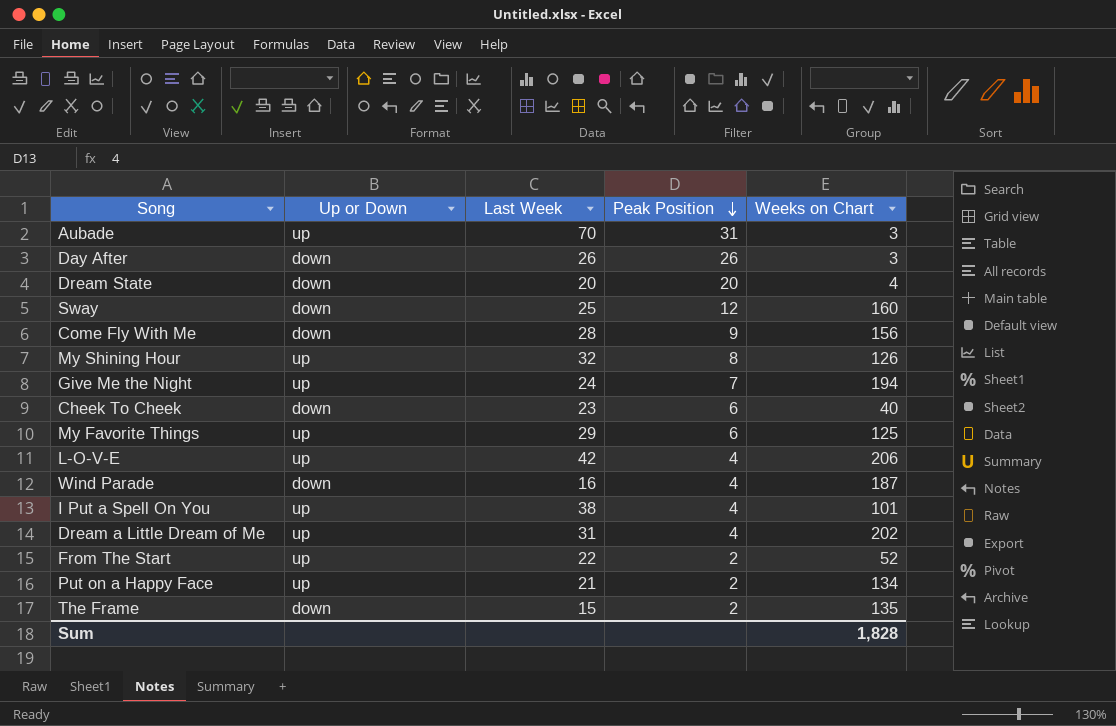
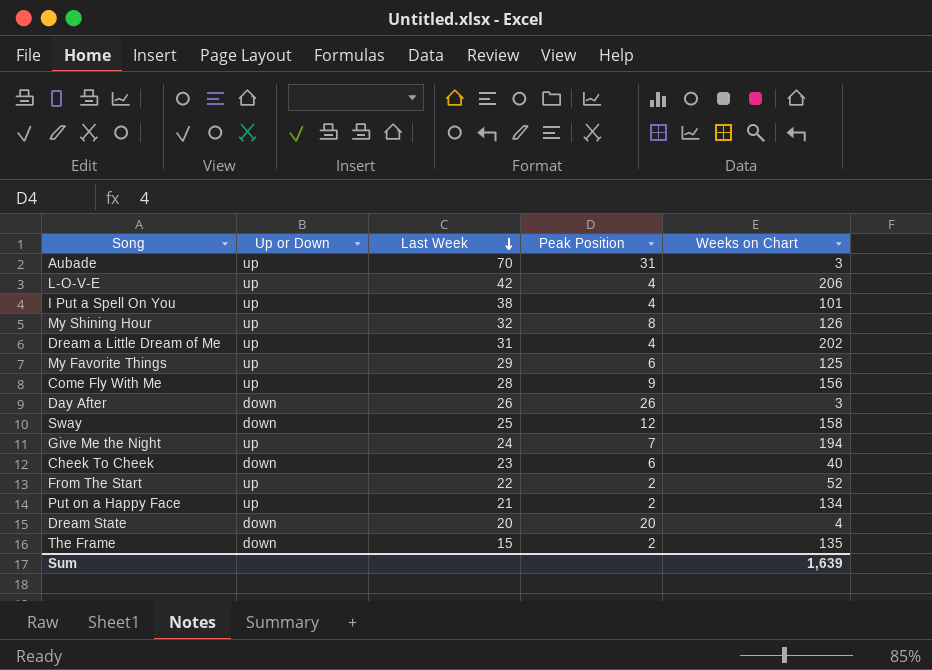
row order: Peak Position descending -> Last Week descending
row Wind Parade: down | 16 | 4 | 187 -> none
Come Fly With Me | Up or Down: down -> up
Sway | Weeks on Chart: 160 -> 158
Sum | Weeks on Chart: 1,828 -> 1,639

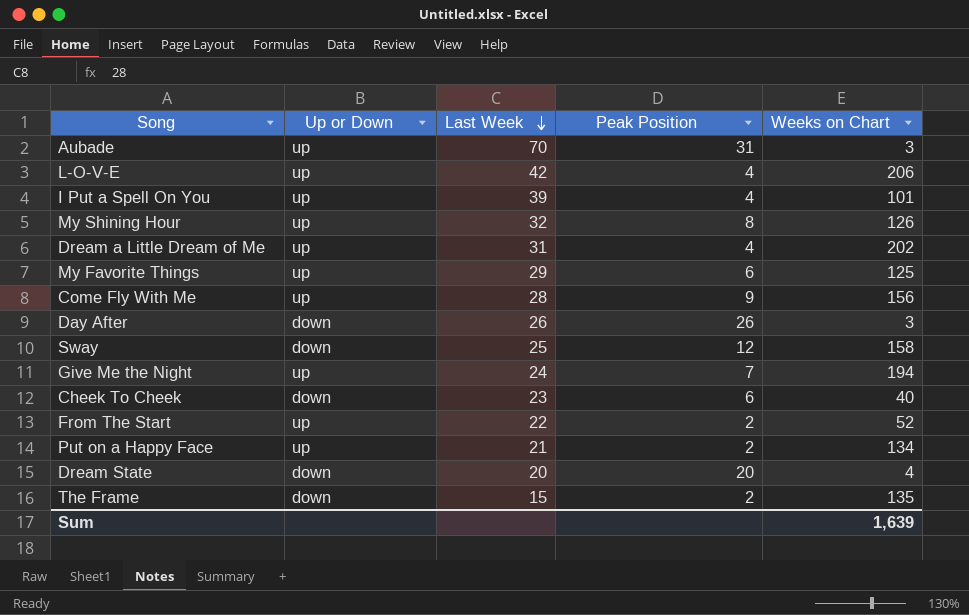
I Put a Spell On You | Last Week: 38 -> 39

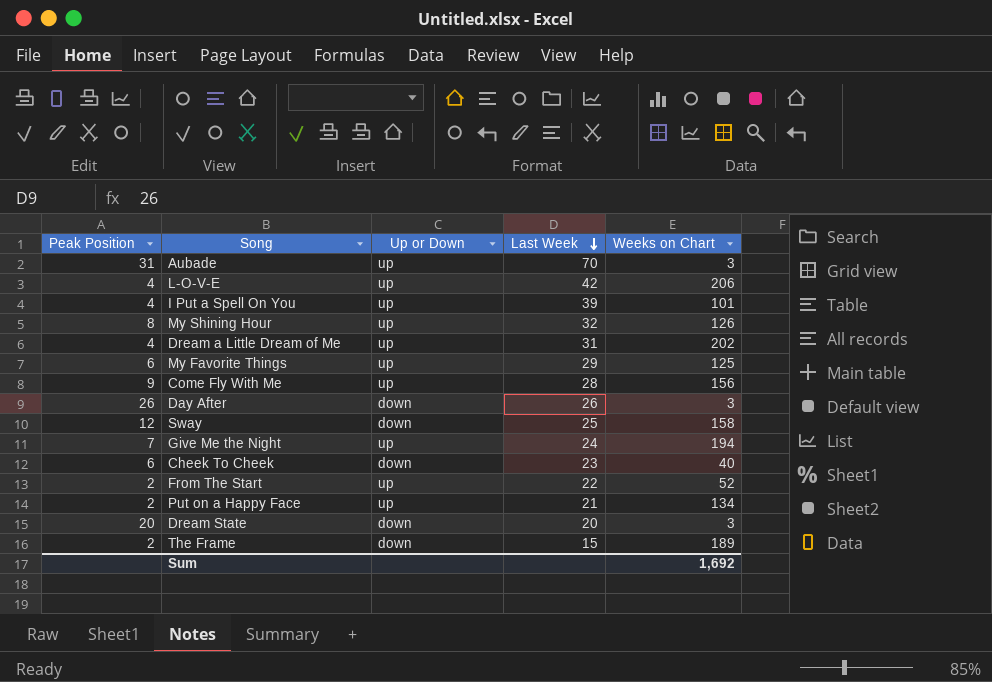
column Peak Position | position: 4 -> 1
Dream State | Weeks on Chart: 4 -> 3
The Frame | Weeks on Chart: 135 -> 189
Sum | Weeks on Chart: 1,639 -> 1,692

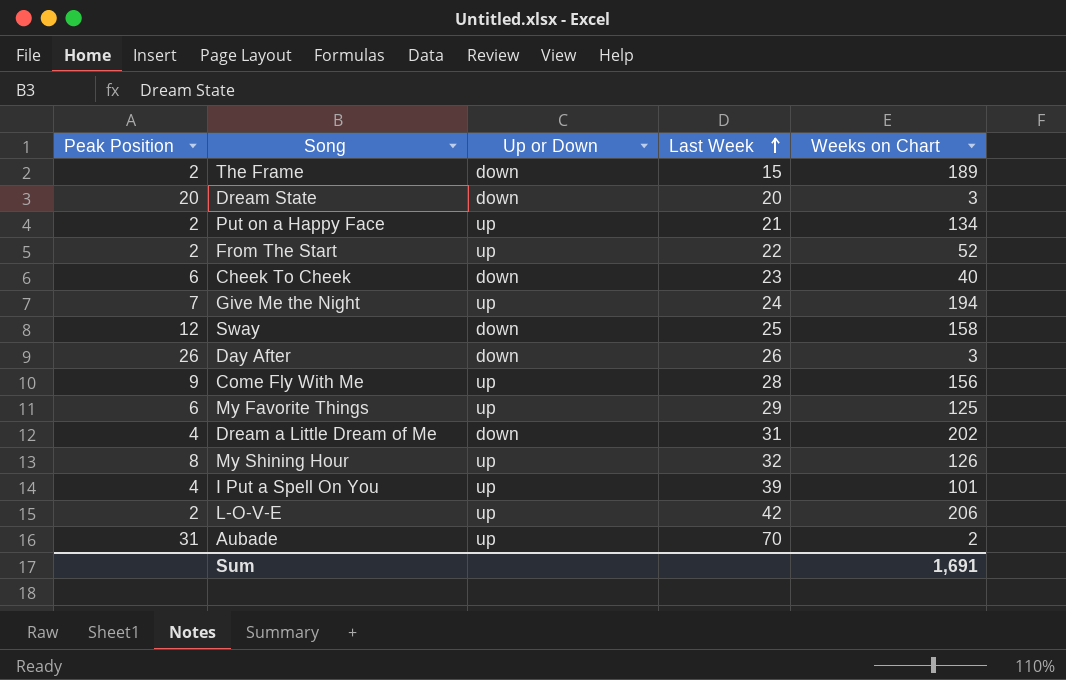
row order: Last Week descending -> Last Week ascending
Dream a Little Dream of Me | Up or Down: up -> down
L-O-V-E | Peak Position: 4 -> 2
Aubade | Weeks on Chart: 3 -> 2
Sum | Weeks on Chart: 1,692 -> 1,691

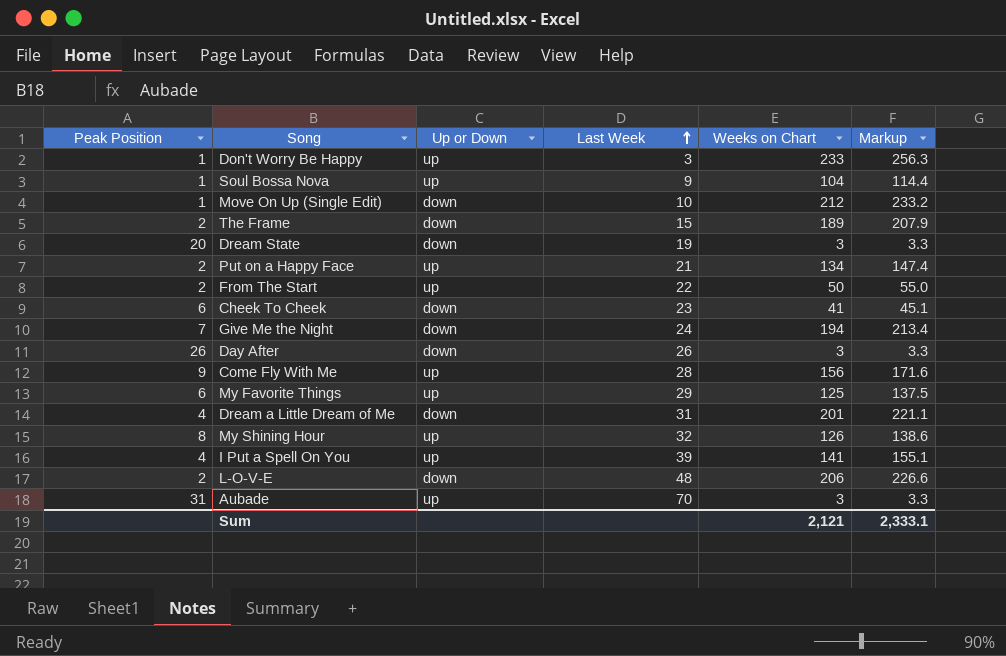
column Markup | formula: none -> [Weeks on Chart] * 1.1
row Sway: 12 | down | 25 | 158 -> none
row Don't Worry Be Happy: none -> 1 | up | 3 | 233 | 256.3
row Soul Bossa Nova: none -> 1 | up | 9 | 104 | 114.4
row Move On Up (Single Edit): none -> 1 | down | 10 | 212 | 233.2
Dream State | Last Week: 20 -> 19
From The Start | Weeks on Chart: 52 -> 50
Cheek To Cheek | Weeks on Chart: 40 -> 41
Give Me the Night | Up or Down: up -> down
Dream a Little Dream of Me | Weeks on Chart: 202 -> 201
I Put a Spell On You | Weeks on Chart: 101 -> 141
L-O-V-E | Up or Down: up -> down
L-O-V-E | Last Week: 42 -> 48
Aubade | Weeks on Chart: 2 -> 3
Sum | Weeks on Chart: 1,691 -> 2,121

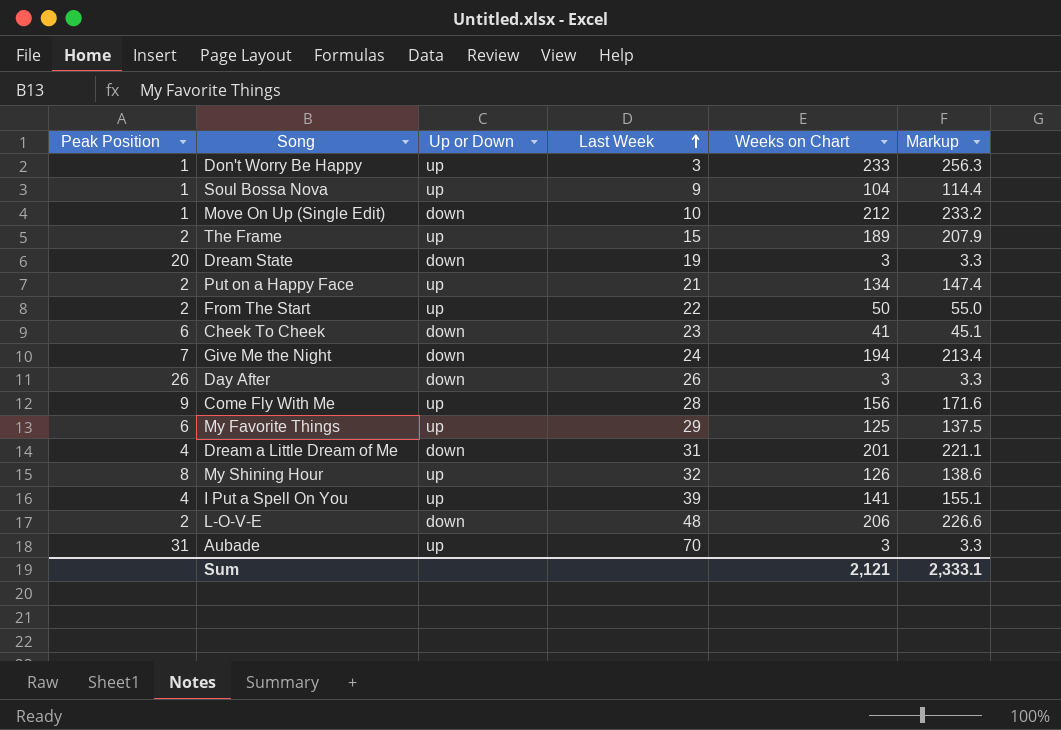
The Frame | Up or Down: down -> up

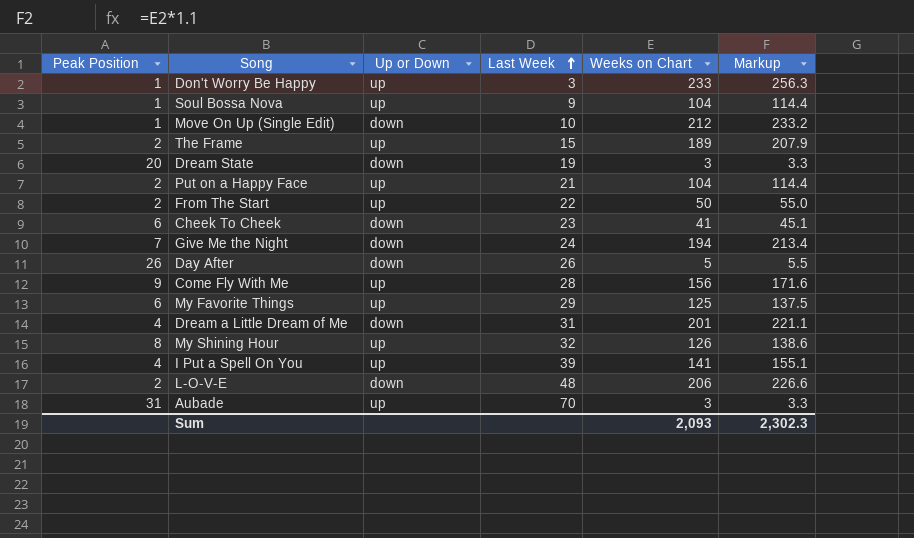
Put on a Happy Face | Weeks on Chart: 134 -> 104
Put on a Happy Face | Markup: 147.4 -> 114.4
Day After | Weeks on Chart: 3 -> 5
Day After | Markup: 3.3 -> 5.5
Sum | Weeks on Chart: 2,121 -> 2,093
Sum | Markup: 2,333.1 -> 2,302.3

